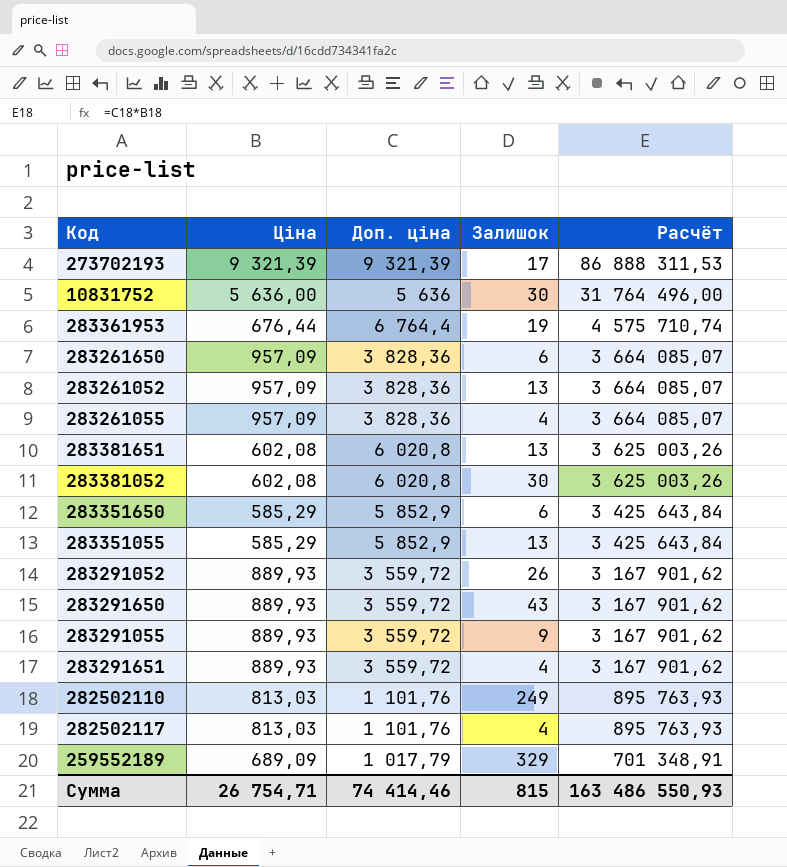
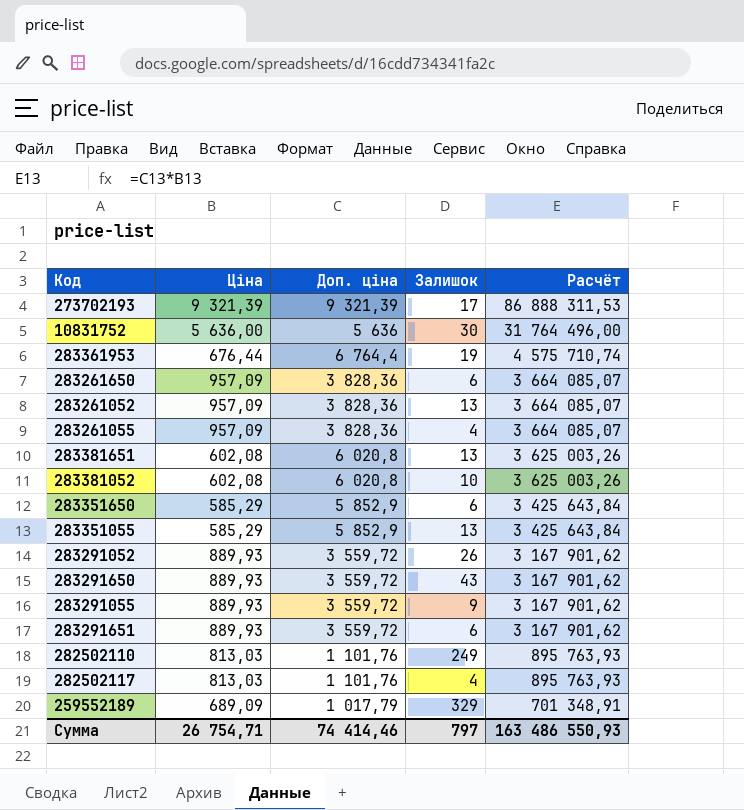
283381052 | Залишок: 30 -> 10
283291651 | Залишок: 4 -> 6
Сумма | Залишок: 815 -> 797

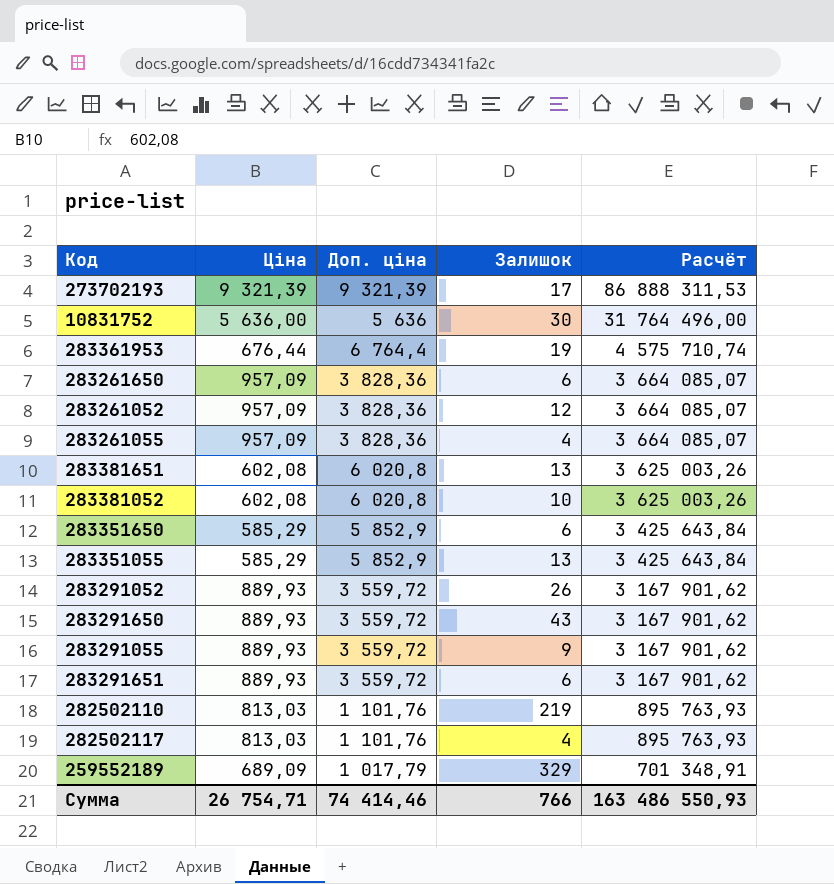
283261052 | Залишок: 13 -> 12
282502110 | Залишок: 249 -> 219
Сумма | Залишок: 797 -> 766

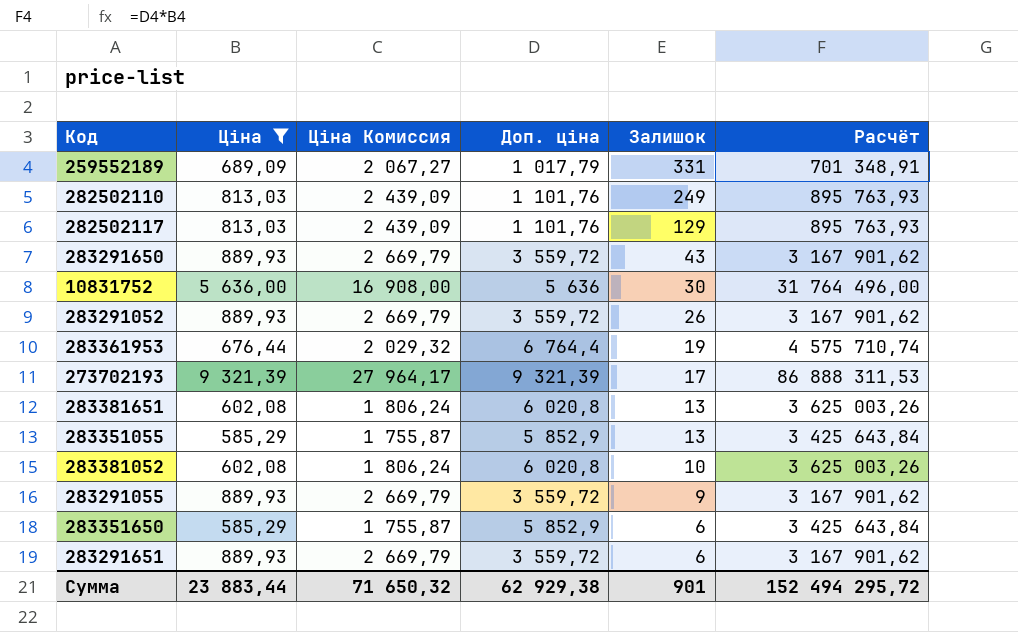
filter: none -> Ціна != 957,09
row order: Расчёт descending -> Залишок descending
column Ціна Комиссия | formula: none -> [Ціна] * 3
259552189 | Залишок: 329 -> 331
282502110 | Залишок: 219 -> 249
282502117 | Залишок: 4 -> 129
Сумма | Ціна: 26 754,71 -> 23 883,44
Сумма | Доп. ціна: 74 414,46 -> 62 929,38
Сумма | Залишок: 766 -> 901
Сумма | Расчёт: 163 486 550,93 -> 152 494 295,72

